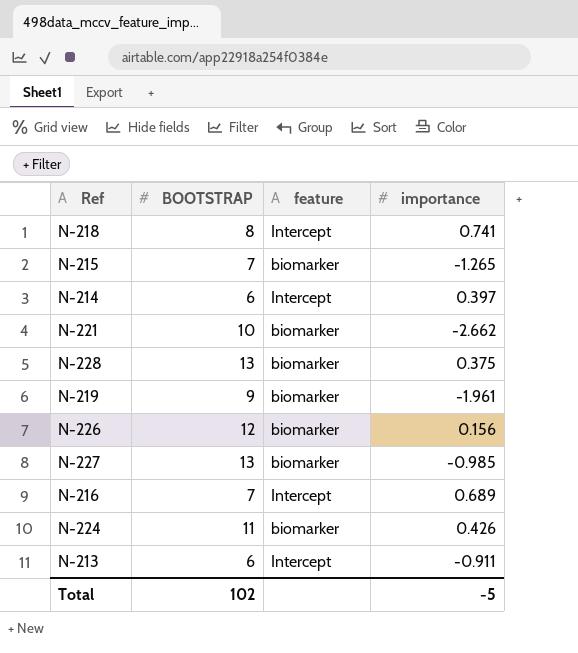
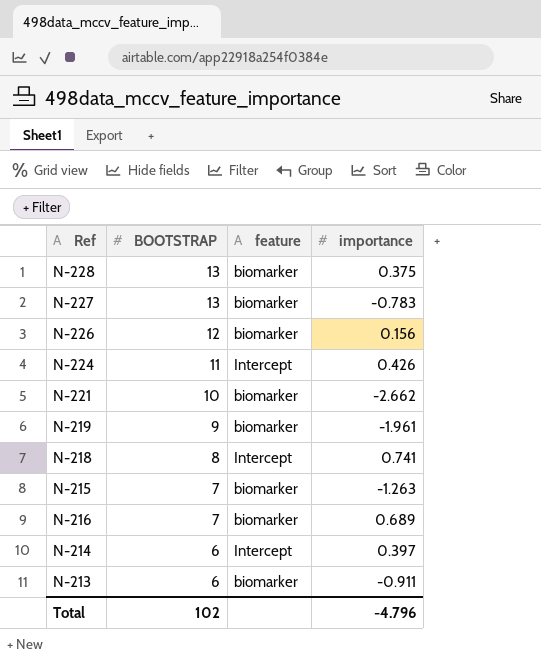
row order: none -> BOOTSTRAP descending
N-227 | importance: -0.985 -> -0.783
N-224 | feature: biomarker -> Intercept
N-215 | importance: -1.265 -> -1.263
N-216 | feature: Intercept -> biomarker
N-213 | feature: Intercept -> biomarker
Total | importance: -5 -> -4.796

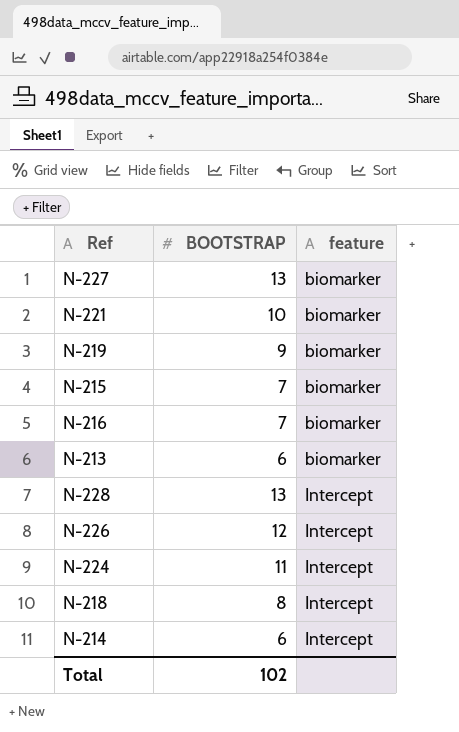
row order: BOOTSTRAP descending -> feature ascending
column importance | position: 4 -> none
N-228 | feature: biomarker -> Intercept
N-226 | feature: biomarker -> Intercept

